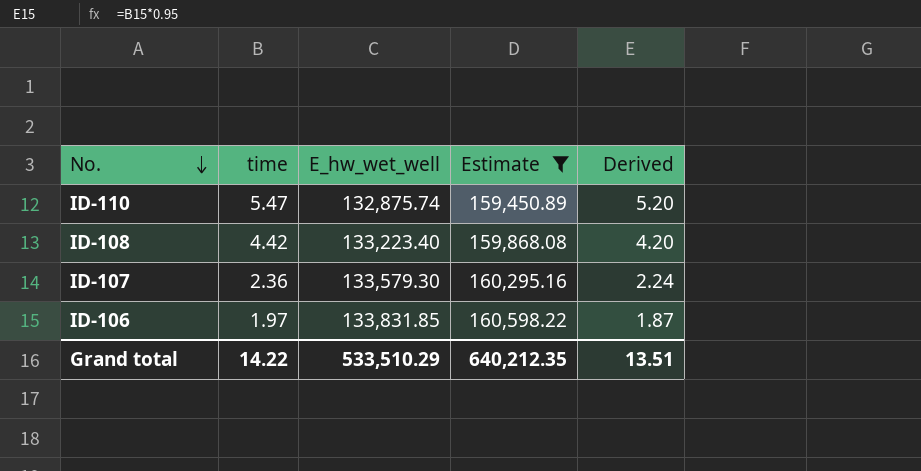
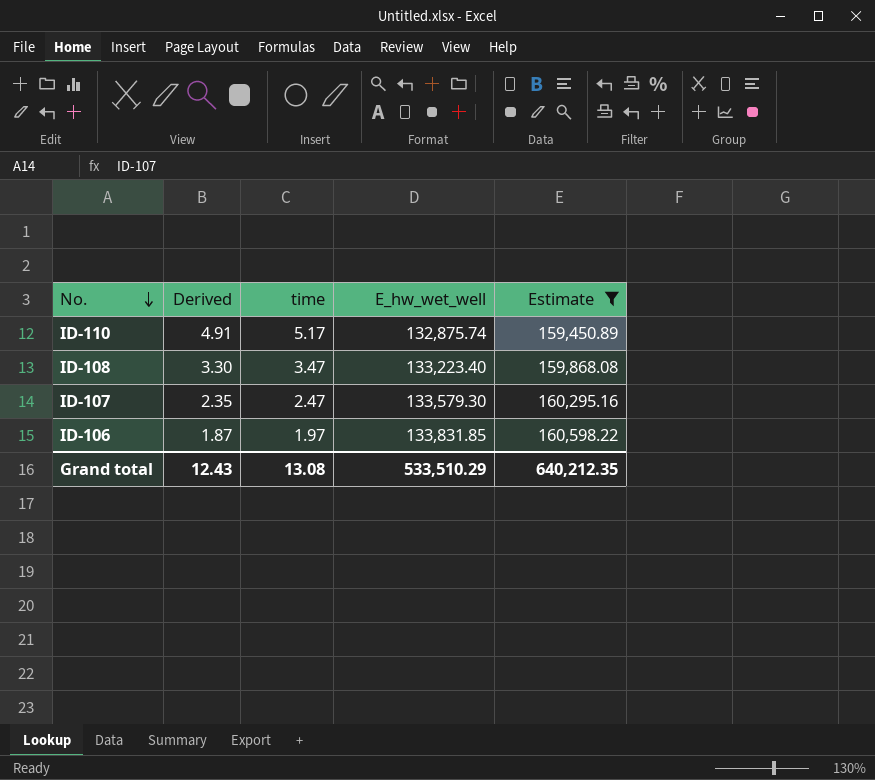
column Derived | position: 5 -> 2
ID-110 | Derived: 5.20 -> 4.91
ID-110 | time: 5.47 -> 5.17
ID-108 | Derived: 4.20 -> 3.30
ID-108 | time: 4.42 -> 3.47
ID-107 | Derived: 2.24 -> 2.35
ID-107 | time: 2.36 -> 2.47
Grand total | Derived: 13.51 -> 12.43
Grand total | time: 14.22 -> 13.08

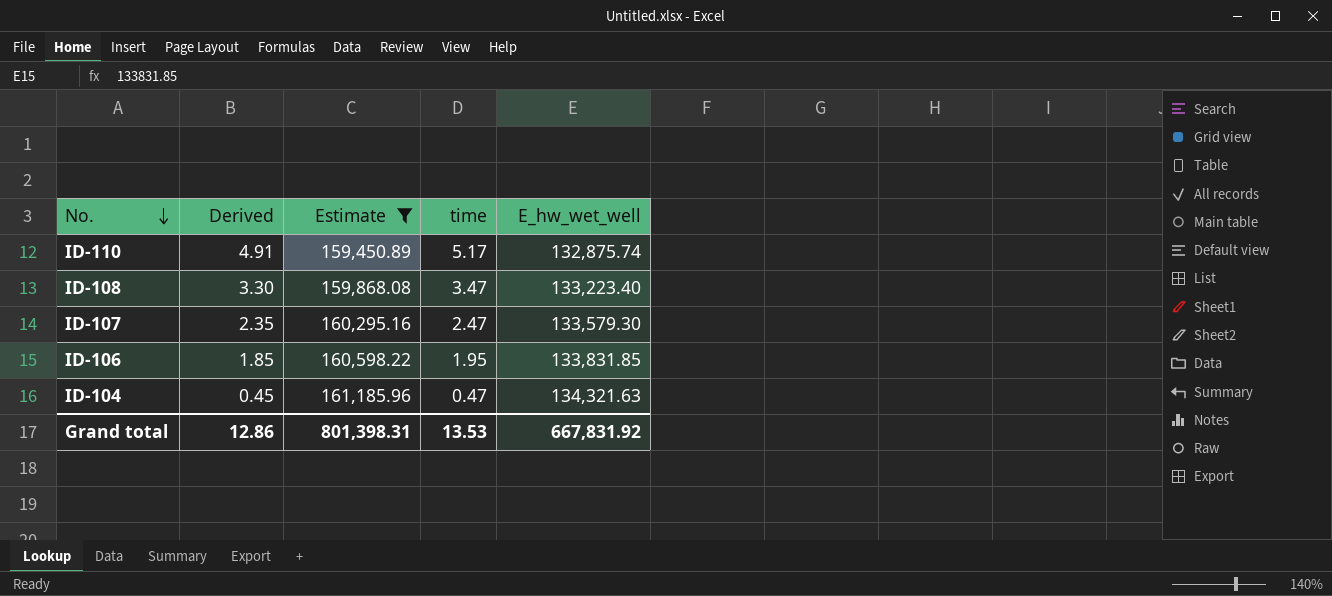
column Estimate | position: 5 -> 3
ID-106 | Derived: 1.87 -> 1.85
ID-106 | time: 1.97 -> 1.95
row ID-104: none -> 0.45 | 161,185.96 | 0.47 | 134,321.63
Grand total | Derived: 12.43 -> 12.86
Grand total | Estimate: 640,212.35 -> 801,398.31
Grand total | time: 13.08 -> 13.53
Grand total | E_hw_wet_well: 533,510.29 -> 667,831.92

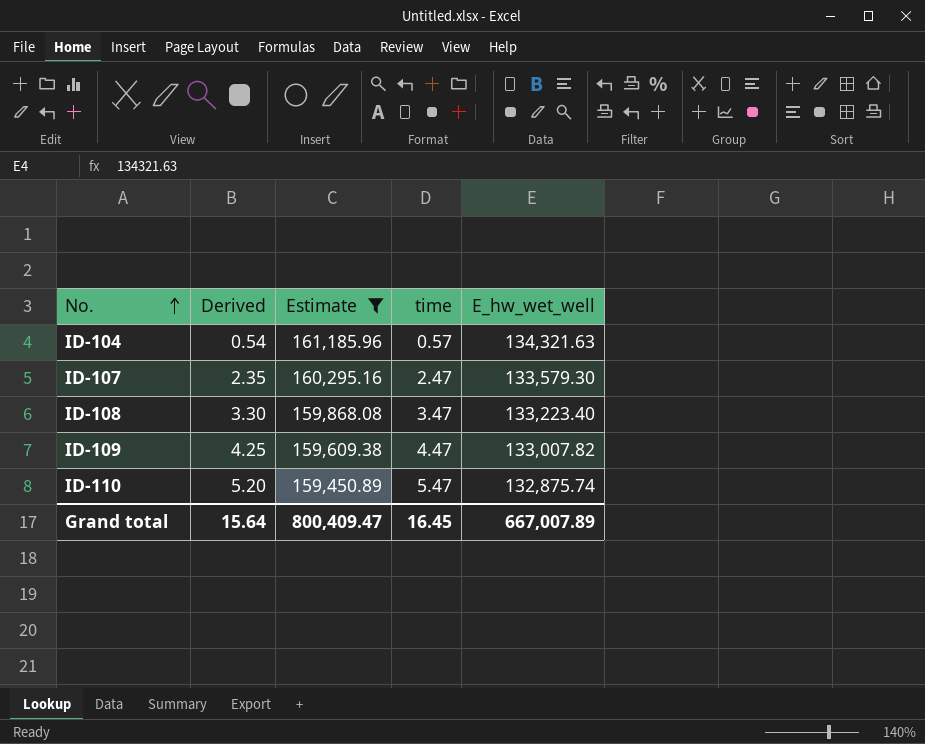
row order: No. descending -> No. ascending
row ID-106: 1.85 | 160,598.22 | 1.95 | 133,831.85 -> none
ID-104 | Derived: 0.45 -> 0.54
ID-104 | time: 0.47 -> 0.57
row ID-109: none -> 4.25 | 159,609.38 | 4.47 | 133,007.82
ID-110 | Derived: 4.91 -> 5.20
ID-110 | time: 5.17 -> 5.47
Grand total | Derived: 12.86 -> 15.64
Grand total | Estimate: 801,398.31 -> 800,409.47
Grand total | time: 13.53 -> 16.45
Grand total | E_hw_wet_well: 667,831.92 -> 667,007.89

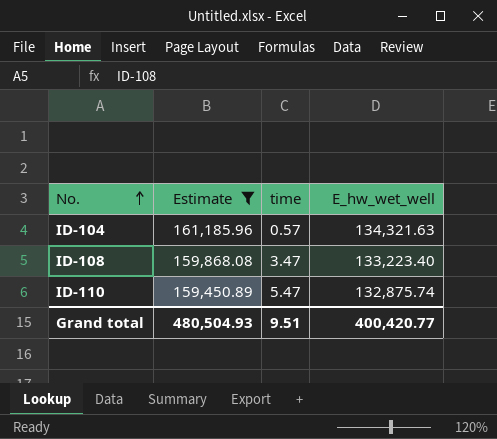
column Derived | formula: [time] * 0.95 -> none
row ID-107: 2.35 | 160,295.16 | 2.47 | 133,579.30 -> none
row ID-109: 4.25 | 159,609.38 | 4.47 | 133,007.82 -> none
Grand total | Estimate: 800,409.47 -> 480,504.93
Grand total | time: 16.45 -> 9.51
Grand total | E_hw_wet_well: 667,007.89 -> 400,420.77

